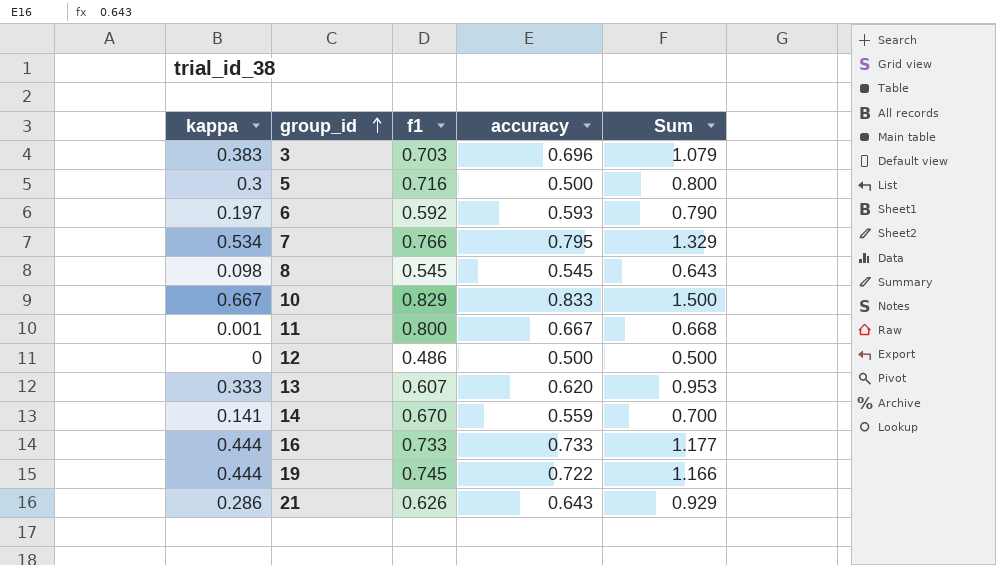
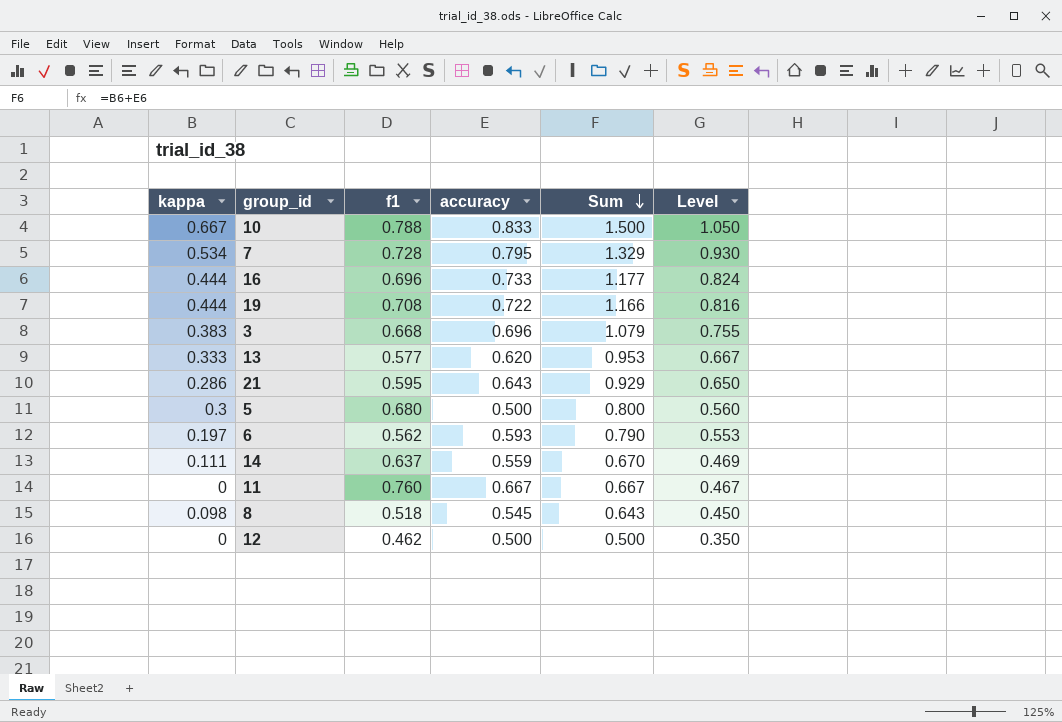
row order: group_id ascending -> Sum descending
column Level | formula: none -> [Sum] * 0.7
10 | f1: 0.829 -> 0.788
7 | f1: 0.766 -> 0.728
16 | f1: 0.733 -> 0.696
19 | f1: 0.745 -> 0.708
3 | f1: 0.703 -> 0.668
13 | f1: 0.607 -> 0.577
21 | f1: 0.626 -> 0.595
5 | f1: 0.716 -> 0.680
6 | f1: 0.592 -> 0.562
14 | kappa: 0.141 -> 0.111
14 | f1: 0.670 -> 0.637
14 | Sum: 0.700 -> 0.670
11 | kappa: 0.001 -> 0
11 | f1: 0.800 -> 0.760
11 | Sum: 0.668 -> 0.667
8 | f1: 0.545 -> 0.518
12 | f1: 0.486 -> 0.462

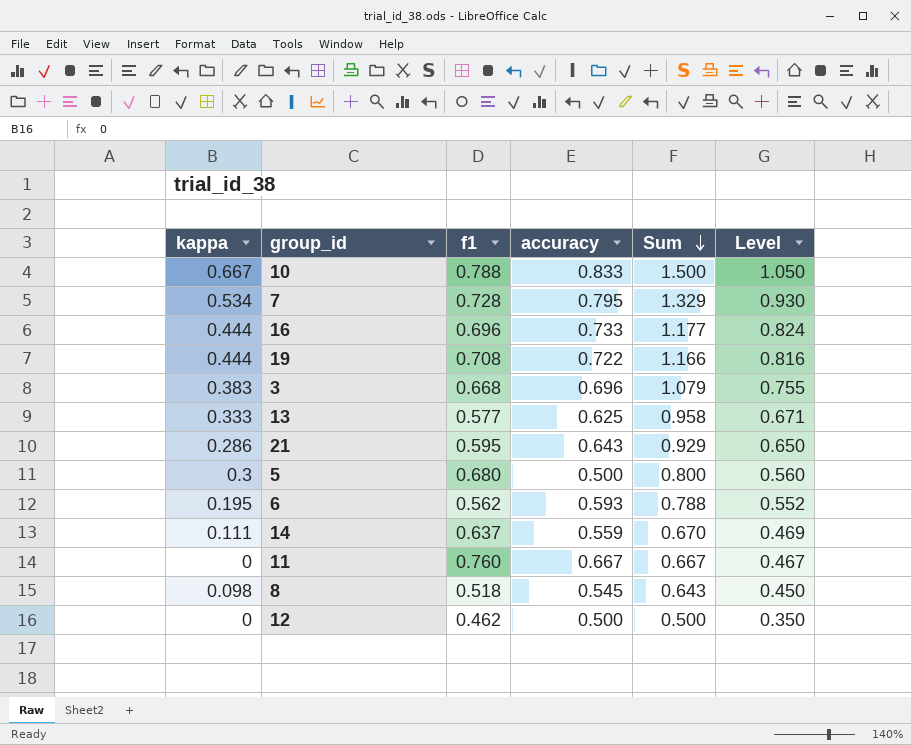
13 | accuracy: 0.620 -> 0.625
13 | Sum: 0.953 -> 0.958
13 | Level: 0.667 -> 0.671
6 | kappa: 0.197 -> 0.195
6 | Sum: 0.790 -> 0.788
6 | Level: 0.553 -> 0.552

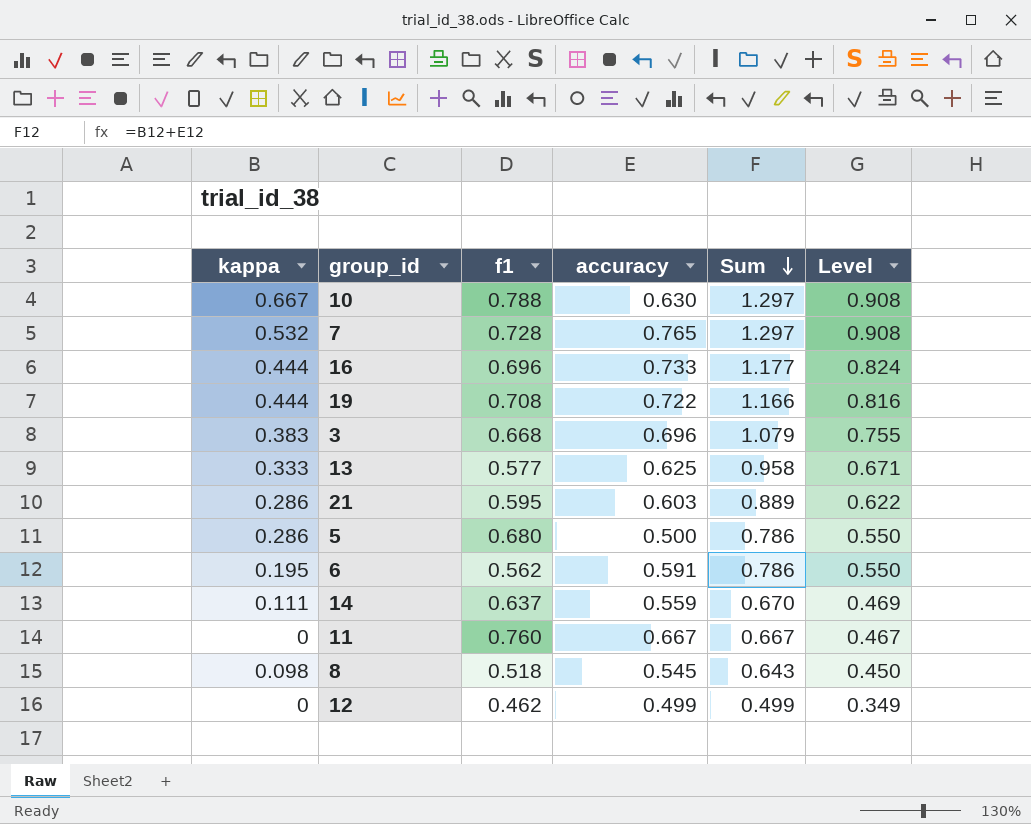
10 | accuracy: 0.833 -> 0.630
10 | Sum: 1.500 -> 1.297
10 | Level: 1.050 -> 0.908
7 | kappa: 0.534 -> 0.532
7 | accuracy: 0.795 -> 0.765
7 | Sum: 1.329 -> 1.297
7 | Level: 0.930 -> 0.908
21 | accuracy: 0.643 -> 0.603
21 | Sum: 0.929 -> 0.889
21 | Level: 0.650 -> 0.622
5 | kappa: 0.3 -> 0.286
5 | Sum: 0.800 -> 0.786
5 | Level: 0.560 -> 0.550
6 | accuracy: 0.593 -> 0.591
6 | Sum: 0.788 -> 0.786
6 | Level: 0.552 -> 0.550
12 | accuracy: 0.500 -> 0.499
12 | Sum: 0.500 -> 0.499
12 | Level: 0.350 -> 0.349

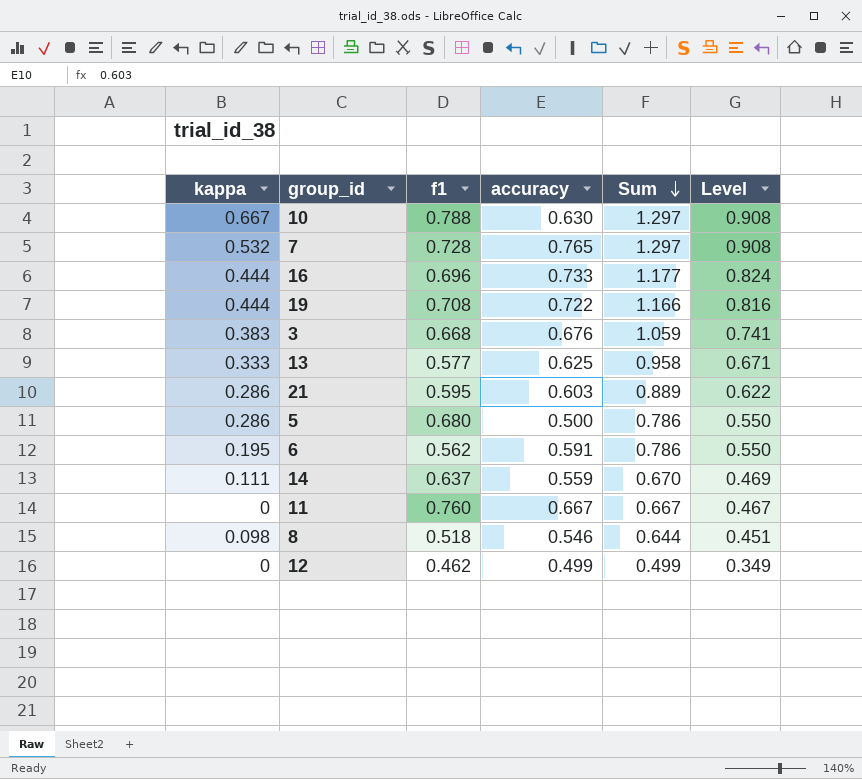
3 | accuracy: 0.696 -> 0.676
3 | Sum: 1.079 -> 1.059
3 | Level: 0.755 -> 0.741
8 | accuracy: 0.545 -> 0.546
8 | Sum: 0.643 -> 0.644
8 | Level: 0.450 -> 0.451

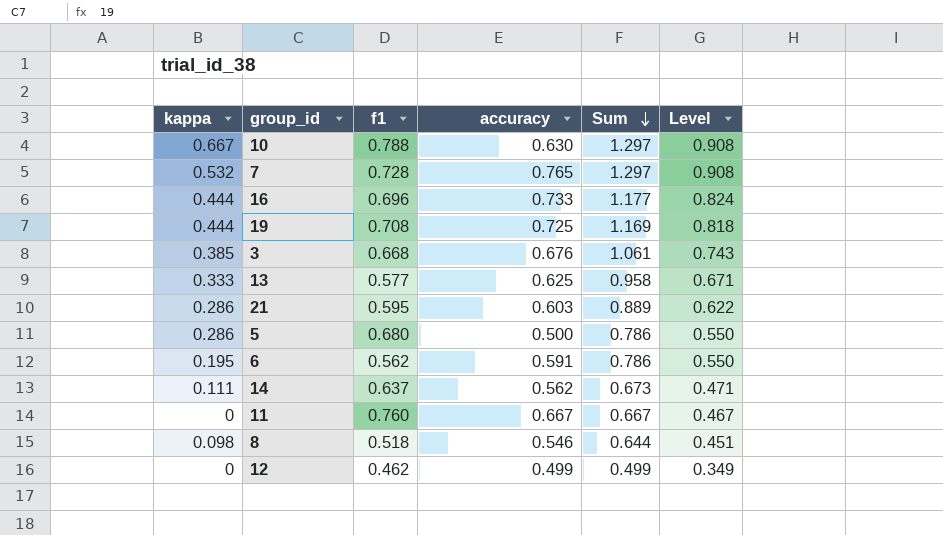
19 | accuracy: 0.722 -> 0.725
19 | Sum: 1.166 -> 1.169
19 | Level: 0.816 -> 0.818
3 | kappa: 0.383 -> 0.385
3 | Sum: 1.059 -> 1.061
3 | Level: 0.741 -> 0.743
14 | accuracy: 0.559 -> 0.562
14 | Sum: 0.670 -> 0.673
14 | Level: 0.469 -> 0.471

